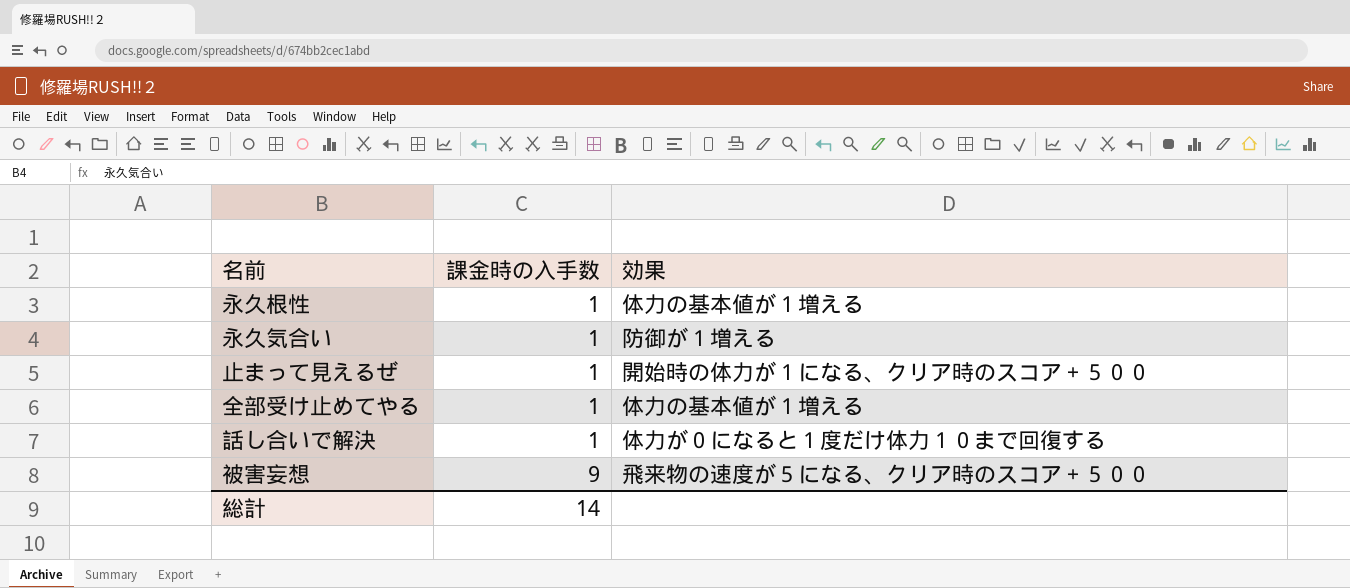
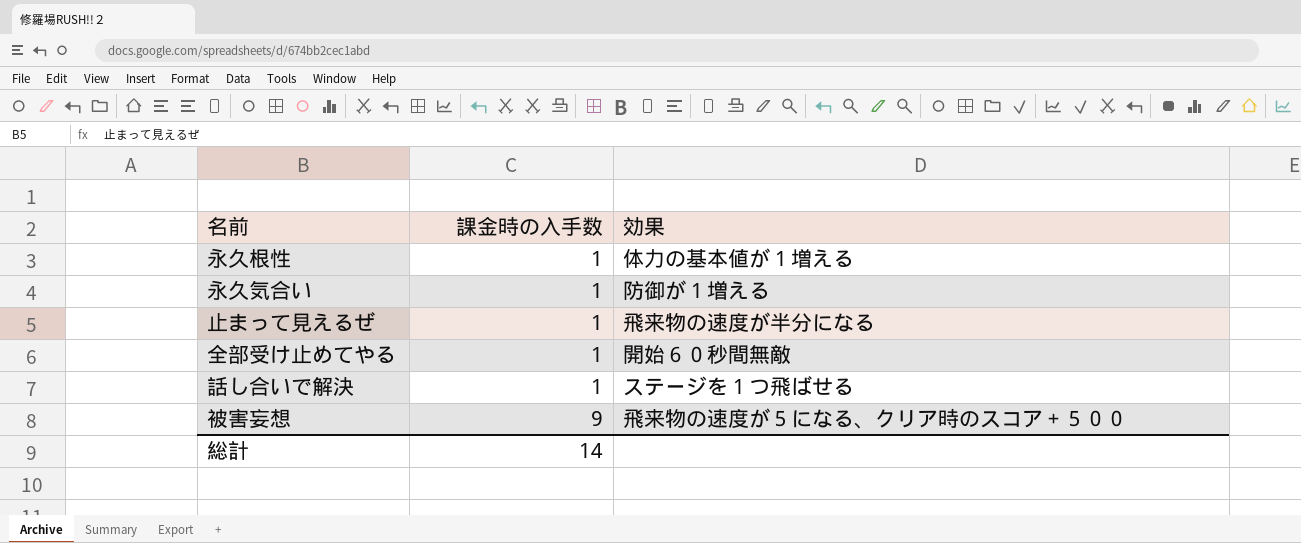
止まって見えるぜ | 効果: 開始時の体力が１になる、クリア時のスコア＋５００ -> 飛来物の速度が半分になる
全部受け止めてやる | 効果: 体力の基本値が１増える -> 開始６０秒間無敵
話し合いで解決 | 効果: 体力が０になると１度だけ体力１０まで回復する -> ステージを１つ飛ばせる

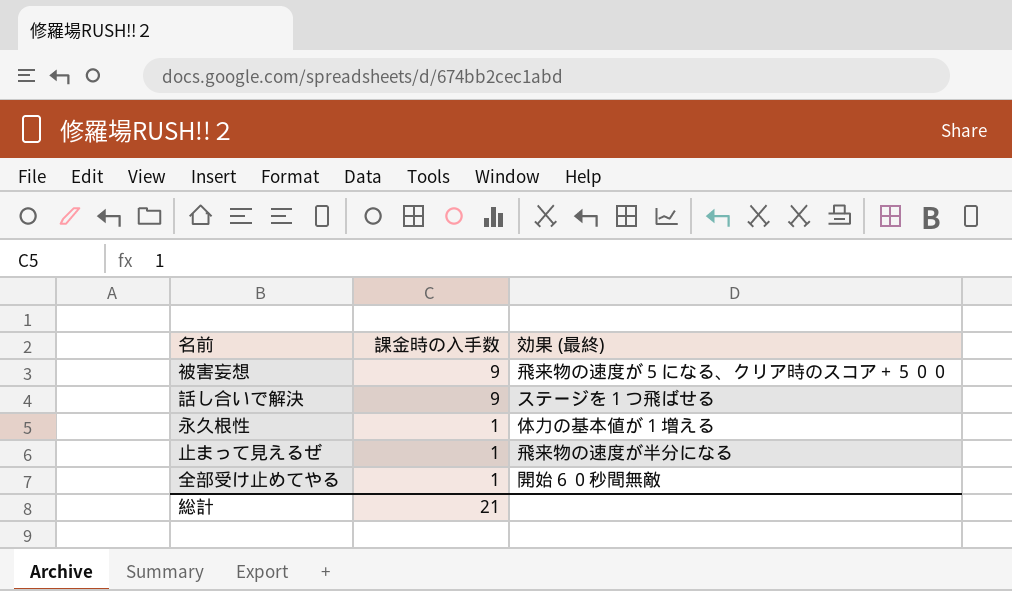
row order: 課金時の入手数 ascending -> 課金時の入手数 descending
column name: 効果 -> 効果 (最終)
row 永久気合い: 1 | 防御が１増える -> none
話し合いで解決 | 課金時の入手数: 1 -> 9
総計 | 課金時の入手数: 14 -> 21

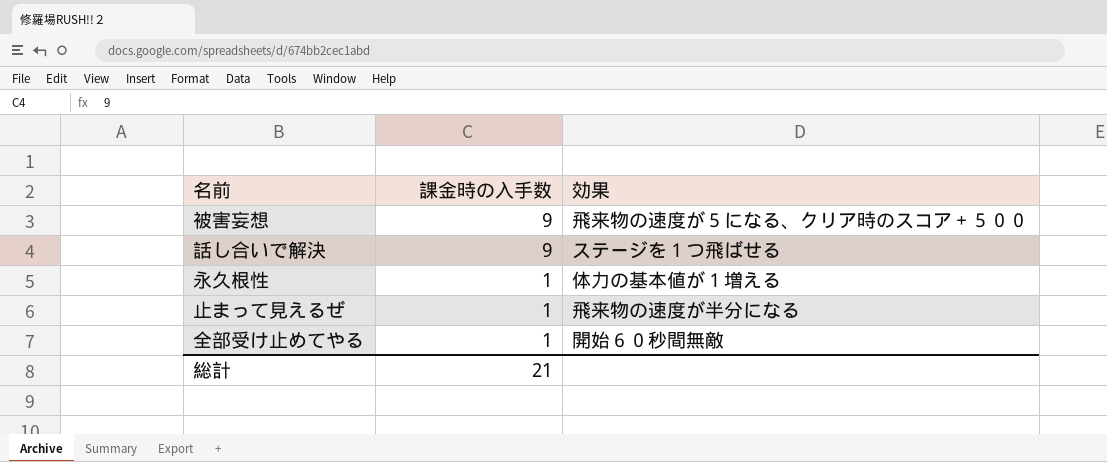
column name: 効果 (最終) -> 効果

